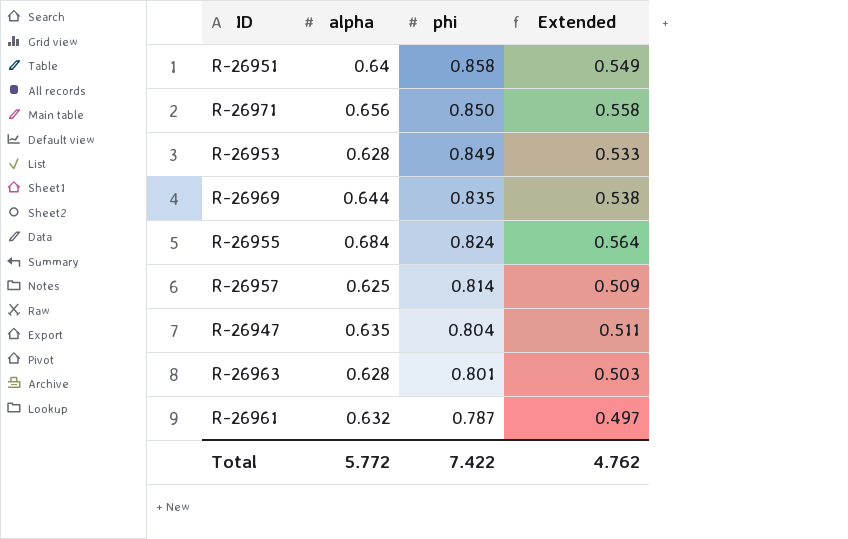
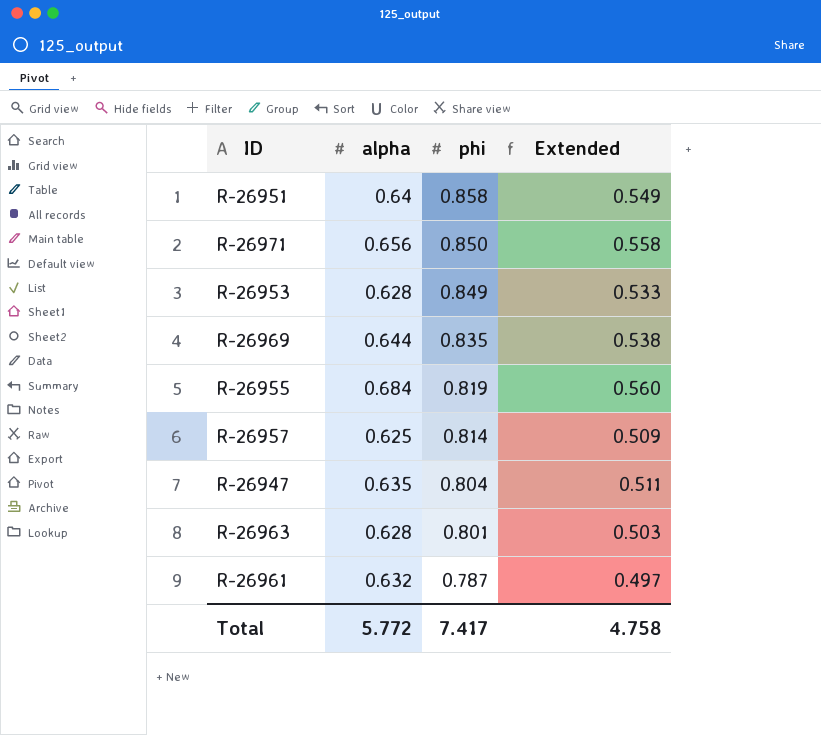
R-26955 | phi: 0.824 -> 0.819
R-26955 | Extended: 0.564 -> 0.560
Total | phi: 7.422 -> 7.417
Total | Extended: 4.762 -> 4.758

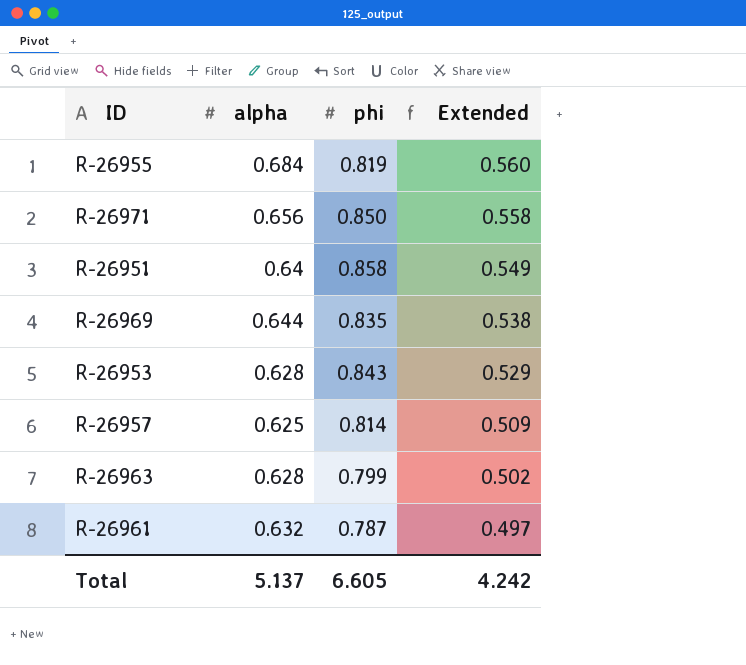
row order: phi descending -> Extended descending
row R-26947: 0.635 | 0.804 | 0.511 -> none
R-26953 | phi: 0.849 -> 0.843
R-26953 | Extended: 0.533 -> 0.529
R-26963 | phi: 0.801 -> 0.799
R-26963 | Extended: 0.503 -> 0.502
Total | alpha: 5.772 -> 5.137
Total | phi: 7.417 -> 6.605
Total | Extended: 4.758 -> 4.242

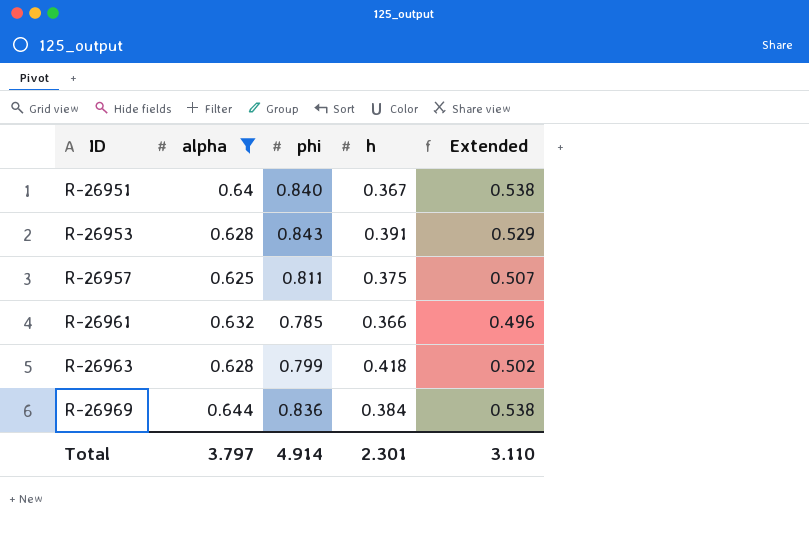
filter: none -> alpha <= 0.644
row order: Extended descending -> ID ascending
column h | position: none -> 4
R-26951 | phi: 0.858 -> 0.840
R-26951 | Extended: 0.549 -> 0.538
R-26957 | phi: 0.814 -> 0.811
R-26957 | Extended: 0.509 -> 0.507
R-26961 | phi: 0.787 -> 0.785
R-26961 | Extended: 0.497 -> 0.496
R-26969 | phi: 0.835 -> 0.836
Total | alpha: 5.137 -> 3.797
Total | phi: 6.605 -> 4.914
Total | Extended: 4.242 -> 3.110

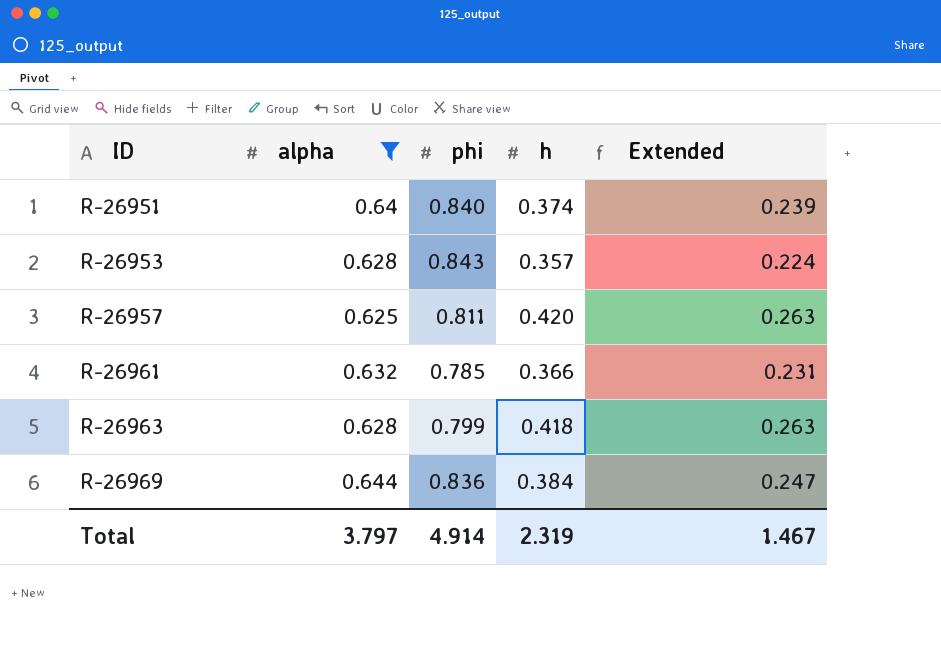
column Extended | formula: [alpha] * [phi] -> [alpha] * [h]
R-26951 | h: 0.367 -> 0.374
R-26953 | h: 0.391 -> 0.357
R-26957 | h: 0.375 -> 0.420
Total | h: 2.301 -> 2.319
Total | Extended: 3.110 -> 1.467

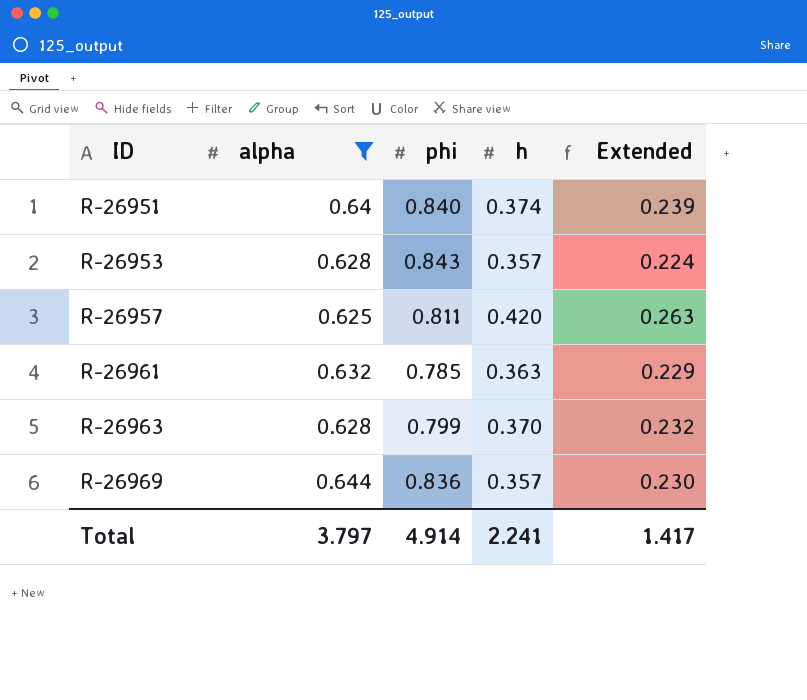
R-26961 | h: 0.366 -> 0.363
R-26961 | Extended: 0.231 -> 0.229
R-26963 | h: 0.418 -> 0.370
R-26963 | Extended: 0.263 -> 0.232
R-26969 | h: 0.384 -> 0.357
R-26969 | Extended: 0.247 -> 0.230
Total | h: 2.319 -> 2.241
Total | Extended: 1.467 -> 1.417

